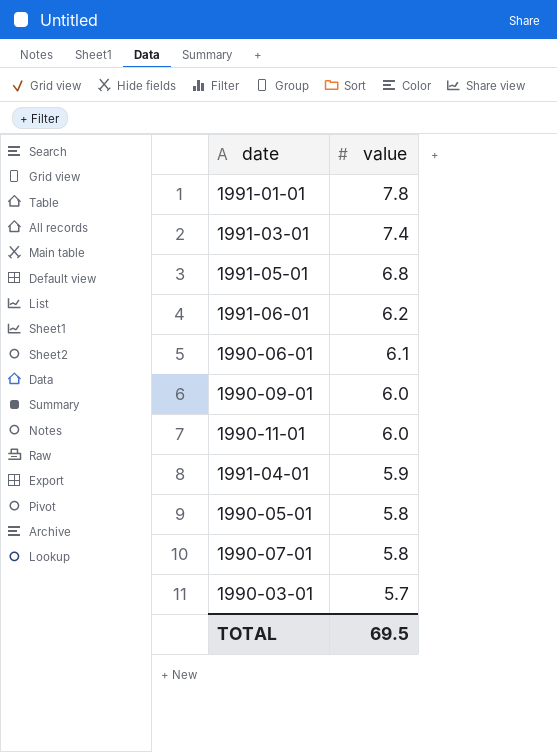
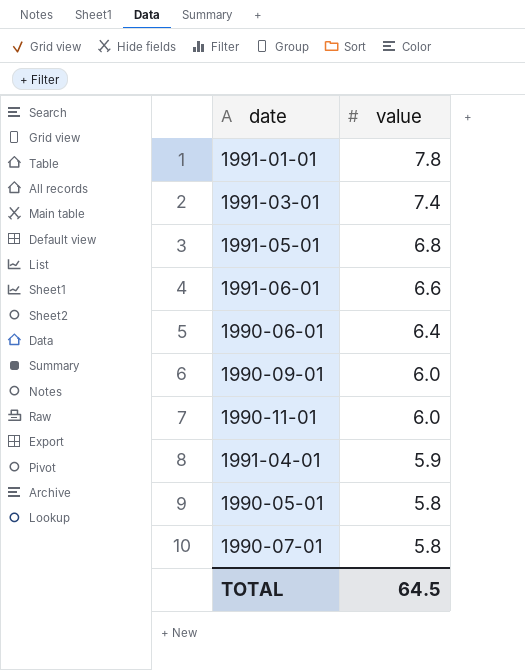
row 1990-03-01: 5.7 -> none
1991-06-01 | value: 6.2 -> 6.6
1990-06-01 | value: 6.1 -> 6.4
TOTAL | value: 69.5 -> 64.5

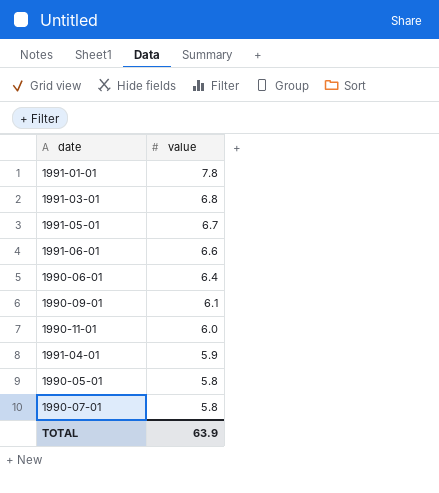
1991-03-01 | value: 7.4 -> 6.8
1991-05-01 | value: 6.8 -> 6.7
1990-09-01 | value: 6.0 -> 6.1
TOTAL | value: 64.5 -> 63.9

